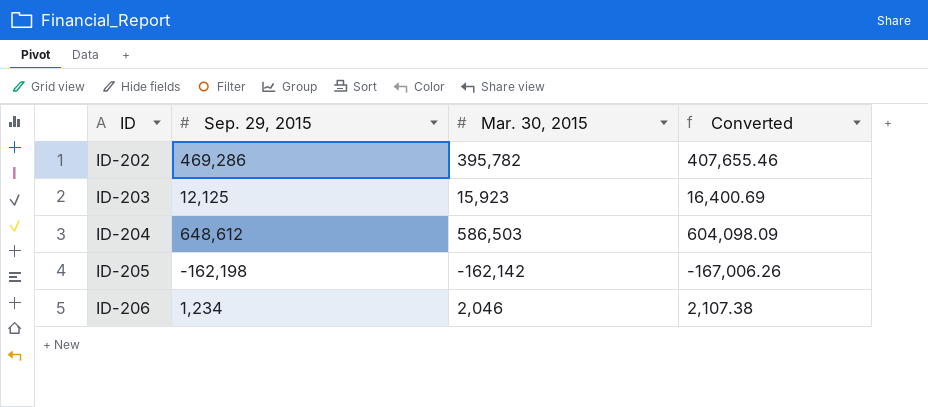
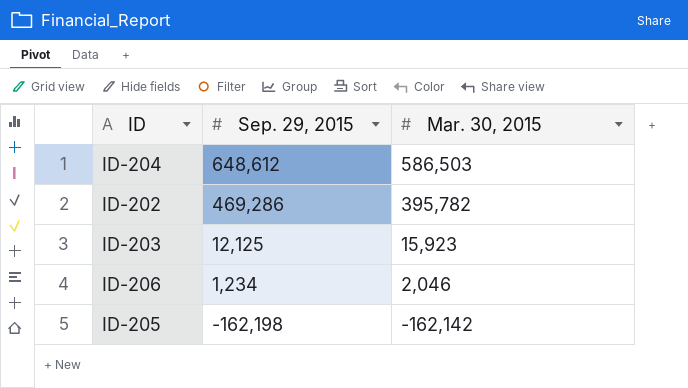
row order: ID ascending -> Sep. 29, 2015 descending
column Converted | formula: [Mar. 30, 2015] * 1.03 -> none

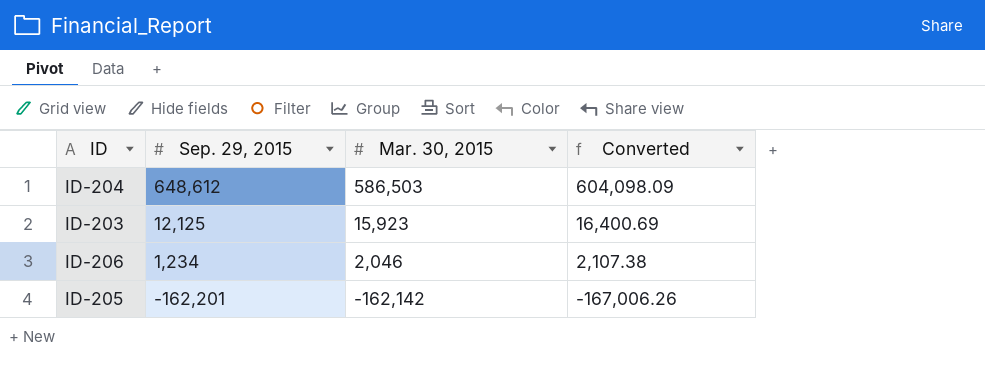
column Converted | formula: none -> [Mar. 30, 2015] * 1.03
row ID-202: 469,286 | 395,782 -> none
ID-205 | Sep. 29, 2015: -162,198 -> -162,201

